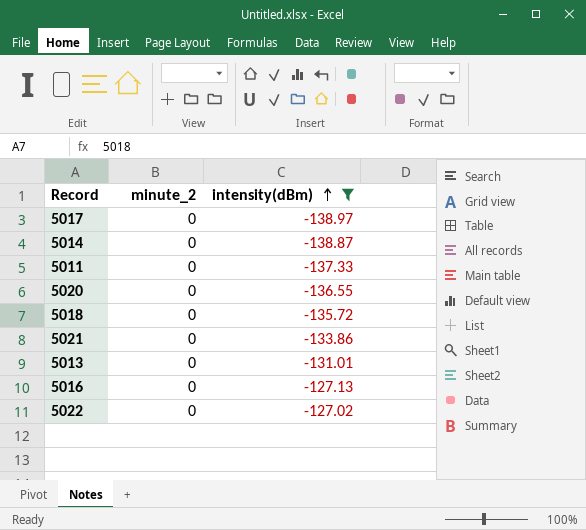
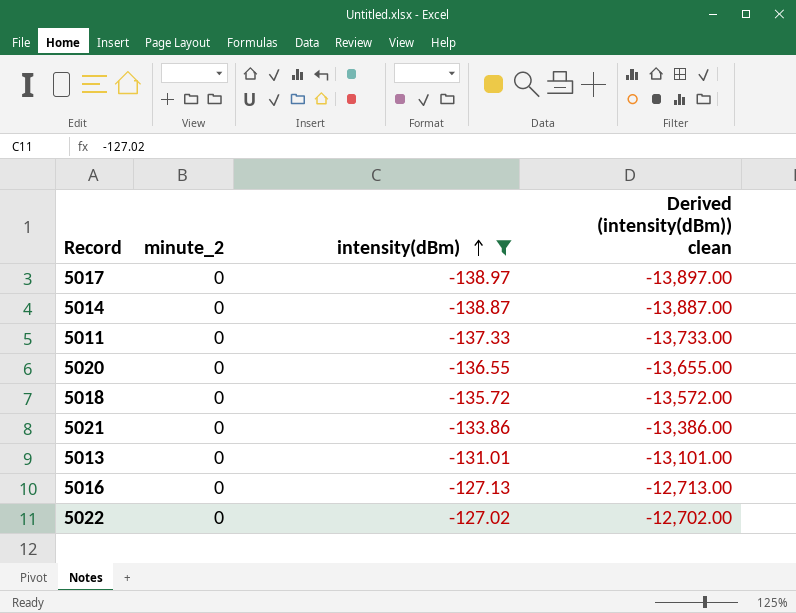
column Derived (intensity(dBm)) clean | formula: none -> [intensity(dBm)] * 100

